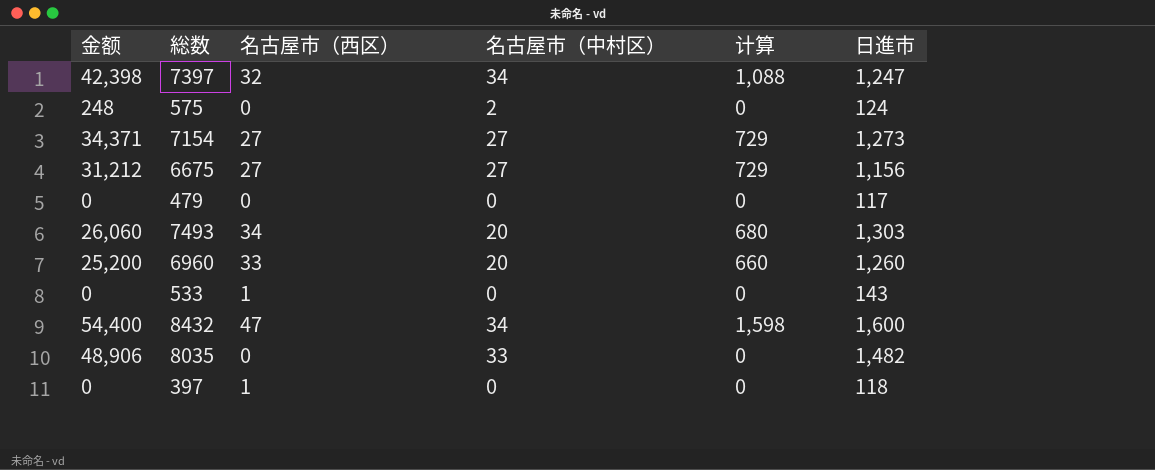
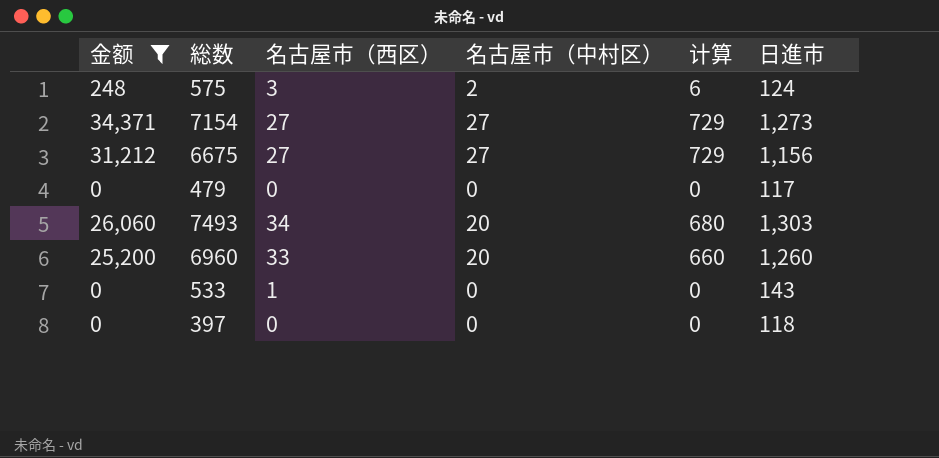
filter: none -> 金额 <= 34,371
575 | 名古屋市（西区）: 0 -> 3
575 | 计算: 0 -> 6
397 | 名古屋市（西区）: 1 -> 0

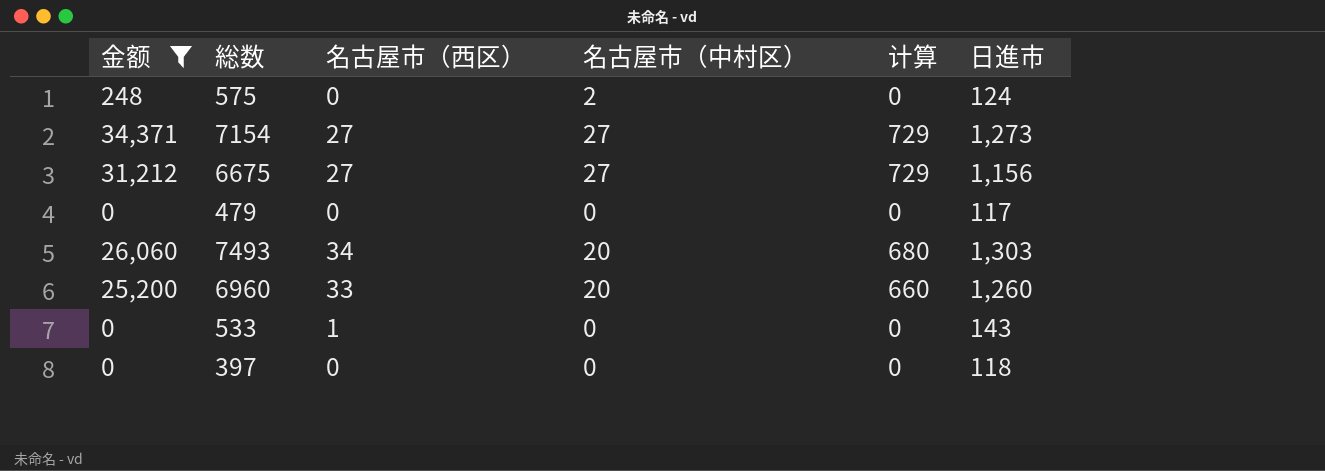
575 | 名古屋市（西区）: 3 -> 0
575 | 计算: 6 -> 0

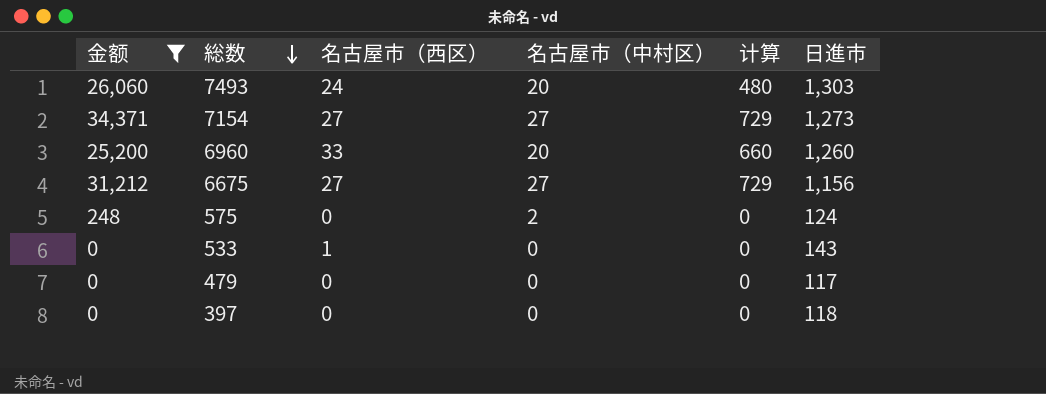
row order: none -> 総数 descending
7493 | 名古屋市（西区）: 34 -> 24
7493 | 计算: 680 -> 480

